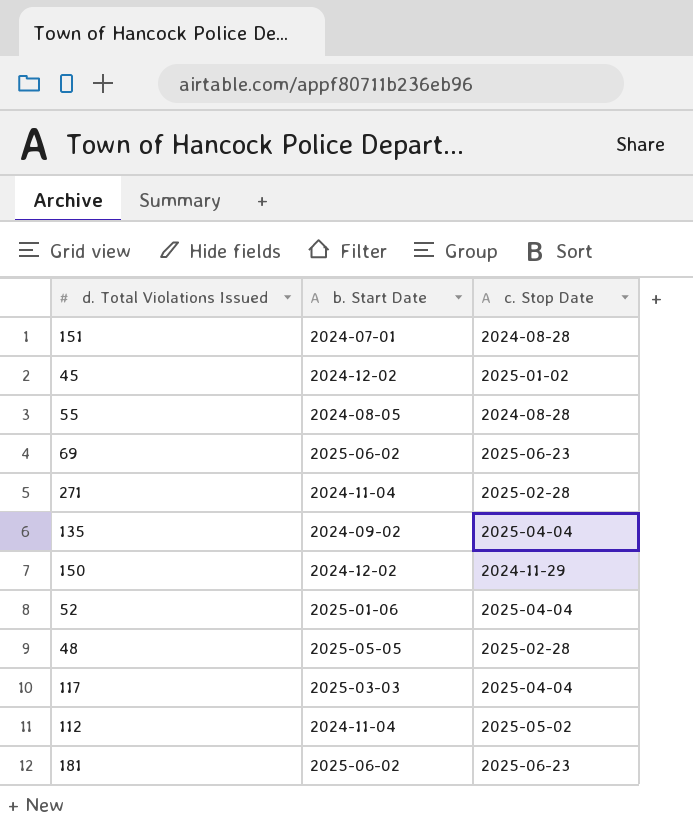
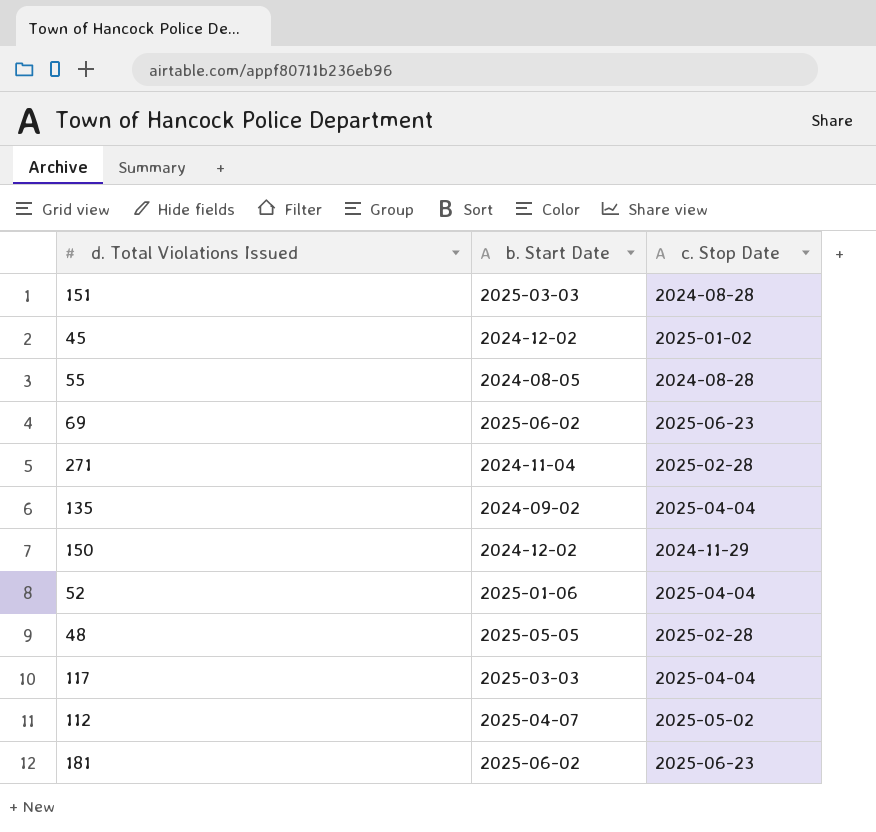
151 | b. Start Date: 2024-07-01 -> 2025-03-03
112 | b. Start Date: 2024-11-04 -> 2025-04-07

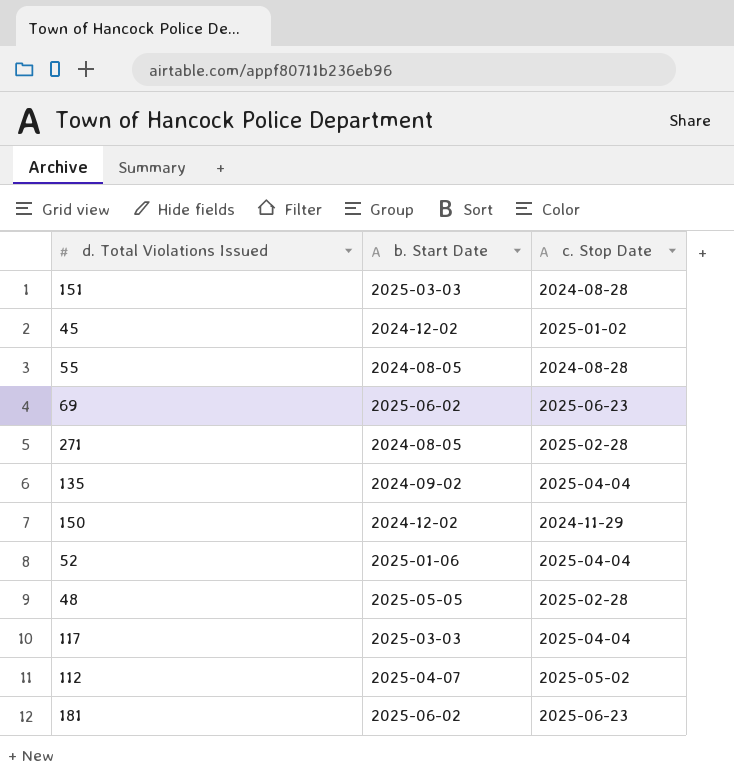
271 | b. Start Date: 2024-11-04 -> 2024-08-05

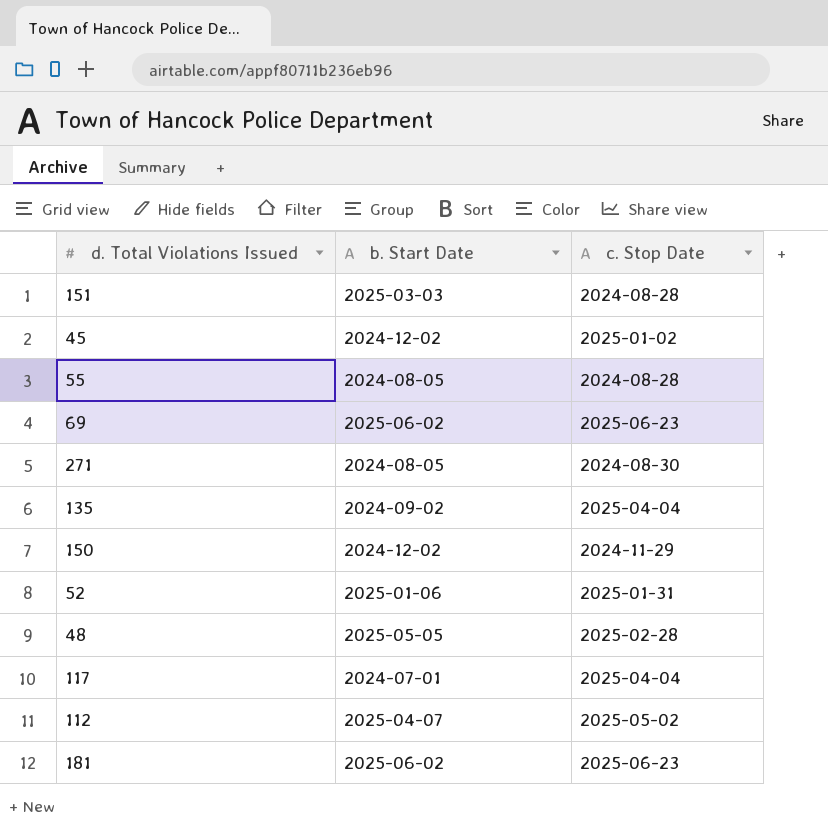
271 | c. Stop Date: 2025-02-28 -> 2024-08-30
52 | c. Stop Date: 2025-04-04 -> 2025-01-31
117 | b. Start Date: 2025-03-03 -> 2024-07-01

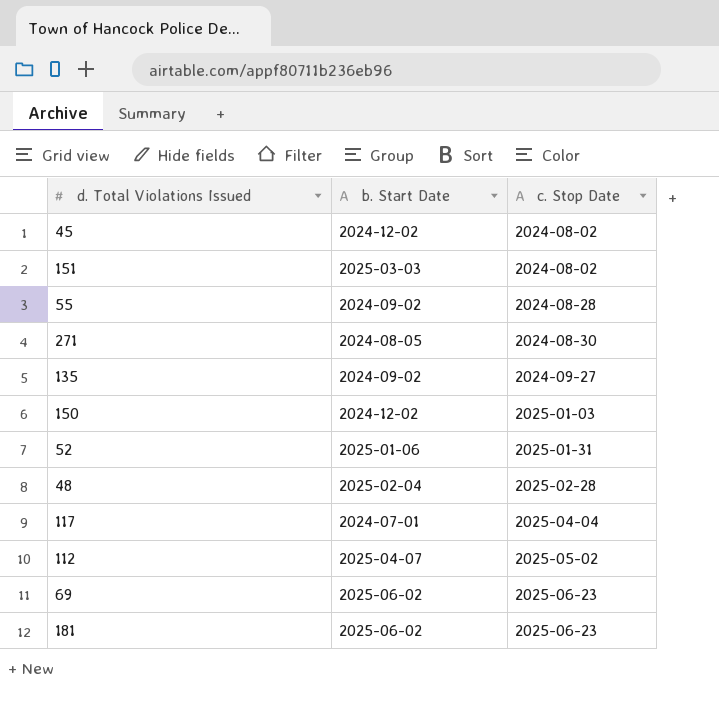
row order: none -> c. Stop Date ascending
45 | c. Stop Date: 2025-01-02 -> 2024-08-02
151 | c. Stop Date: 2024-08-28 -> 2024-08-02
55 | b. Start Date: 2024-08-05 -> 2024-09-02
135 | c. Stop Date: 2025-04-04 -> 2024-09-27
150 | c. Stop Date: 2024-11-29 -> 2025-01-03
48 | b. Start Date: 2025-05-05 -> 2025-02-04

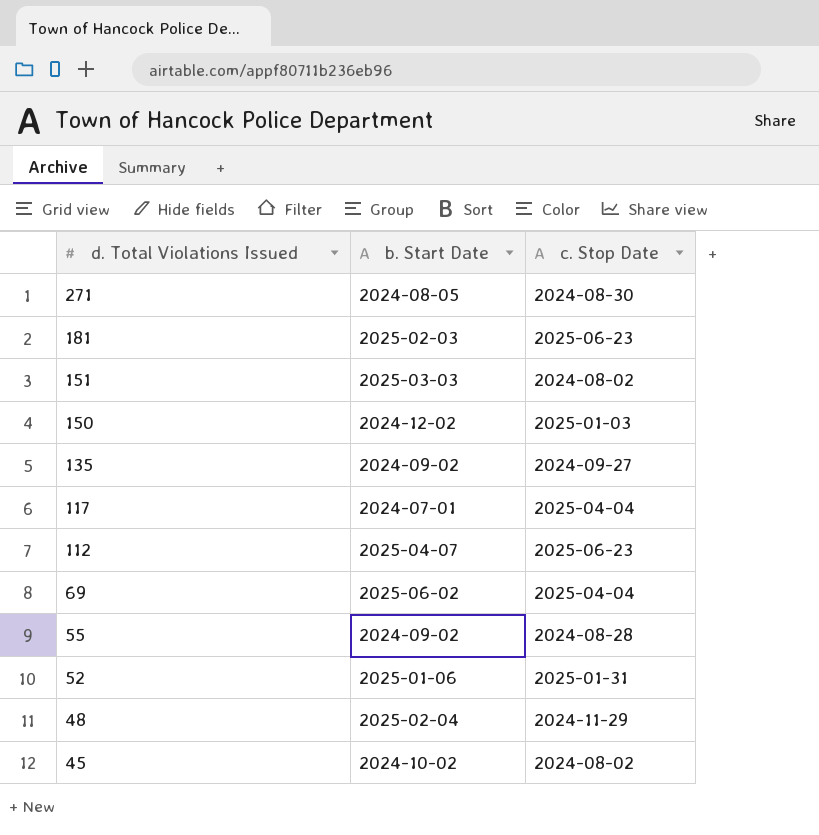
row order: c. Stop Date ascending -> d. Total Violations Issued descending
181 | b. Start Date: 2025-06-02 -> 2025-02-03
112 | c. Stop Date: 2025-05-02 -> 2025-06-23
69 | c. Stop Date: 2025-06-23 -> 2025-04-04
48 | c. Stop Date: 2025-02-28 -> 2024-11-29
45 | b. Start Date: 2024-12-02 -> 2024-10-02

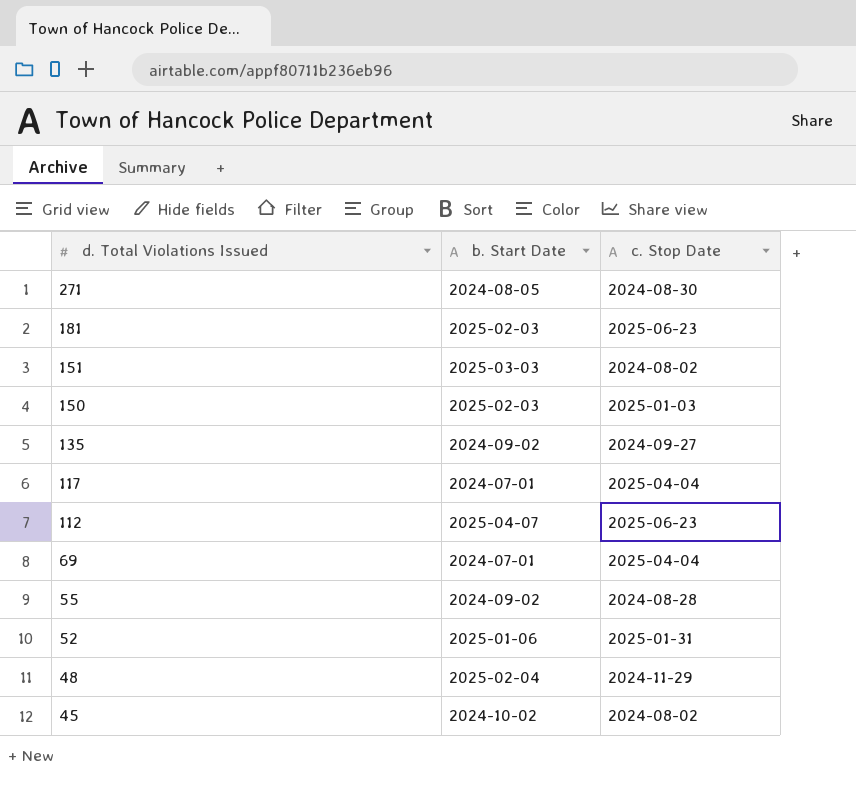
150 | b. Start Date: 2024-12-02 -> 2025-02-03
69 | b. Start Date: 2025-06-02 -> 2024-07-01

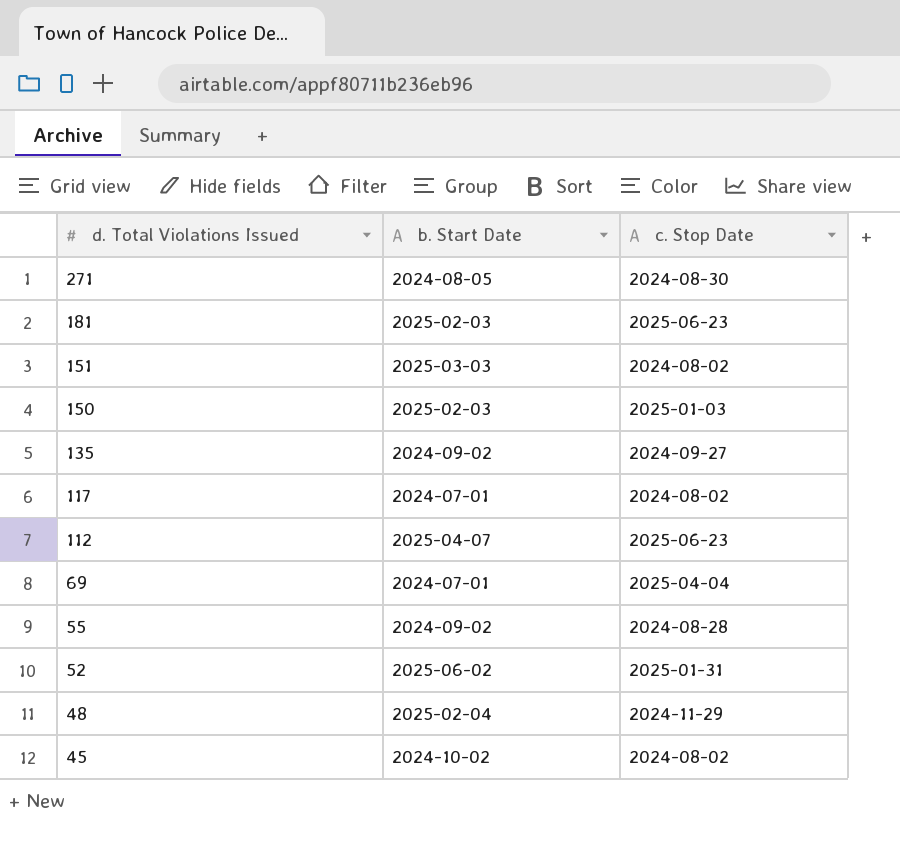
117 | c. Stop Date: 2025-04-04 -> 2024-08-02
52 | b. Start Date: 2025-01-06 -> 2025-06-02

